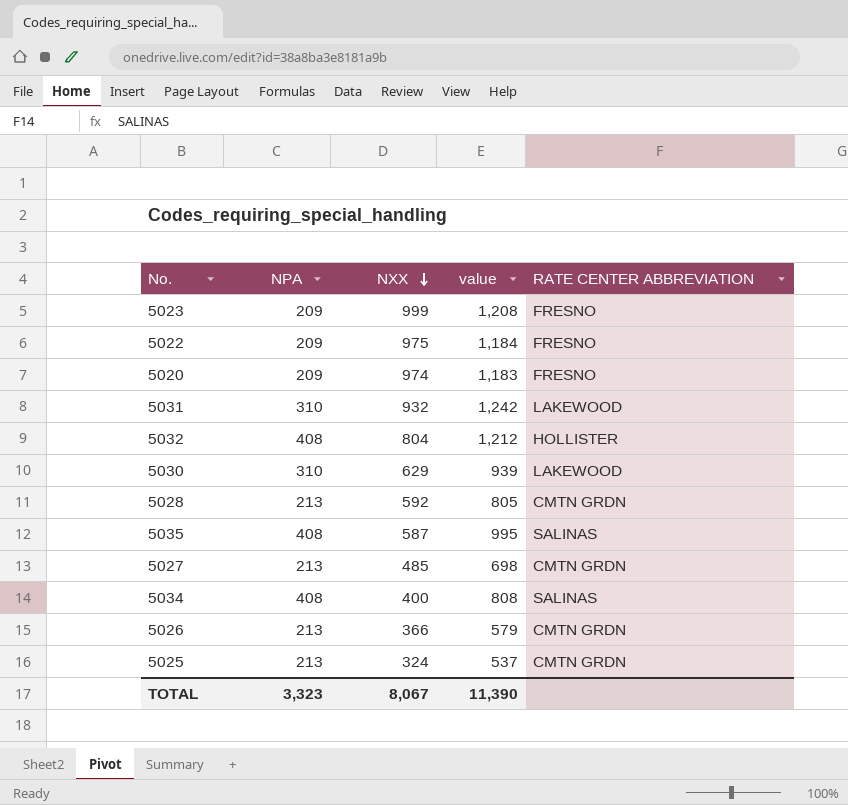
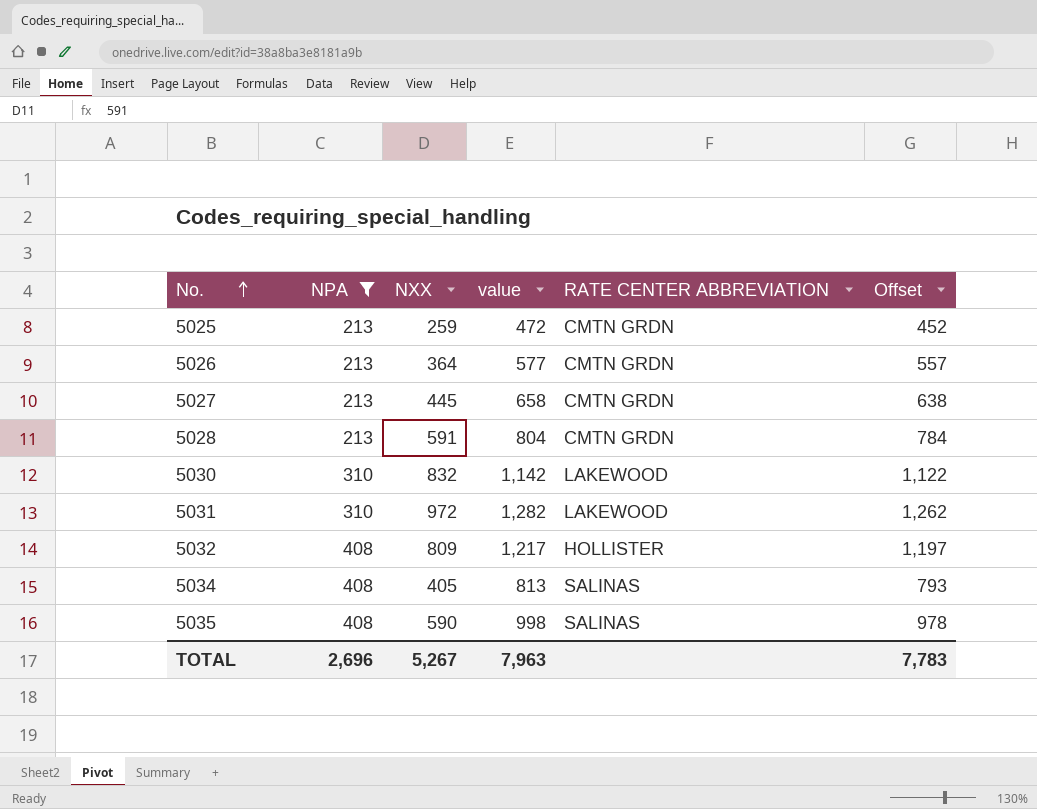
filter: none -> NPA != 209
row order: NXX descending -> No. ascending
column Offset | formula: none -> [value] - 20
5025 | NXX: 324 -> 259
5025 | value: 537 -> 472
5026 | NXX: 366 -> 364
5026 | value: 579 -> 577
5027 | NXX: 485 -> 445
5027 | value: 698 -> 658
5028 | NXX: 592 -> 591
5028 | value: 805 -> 804
5030 | NXX: 629 -> 832
5030 | value: 939 -> 1,142
5031 | NXX: 932 -> 972
5031 | value: 1,242 -> 1,282
5032 | NXX: 804 -> 809
5032 | value: 1,212 -> 1,217
5034 | NXX: 400 -> 405
5034 | value: 808 -> 813
5035 | NXX: 587 -> 590
5035 | value: 995 -> 998
TOTAL | NPA: 3,323 -> 2,696
TOTAL | NXX: 8,067 -> 5,267
TOTAL | value: 11,390 -> 7,963

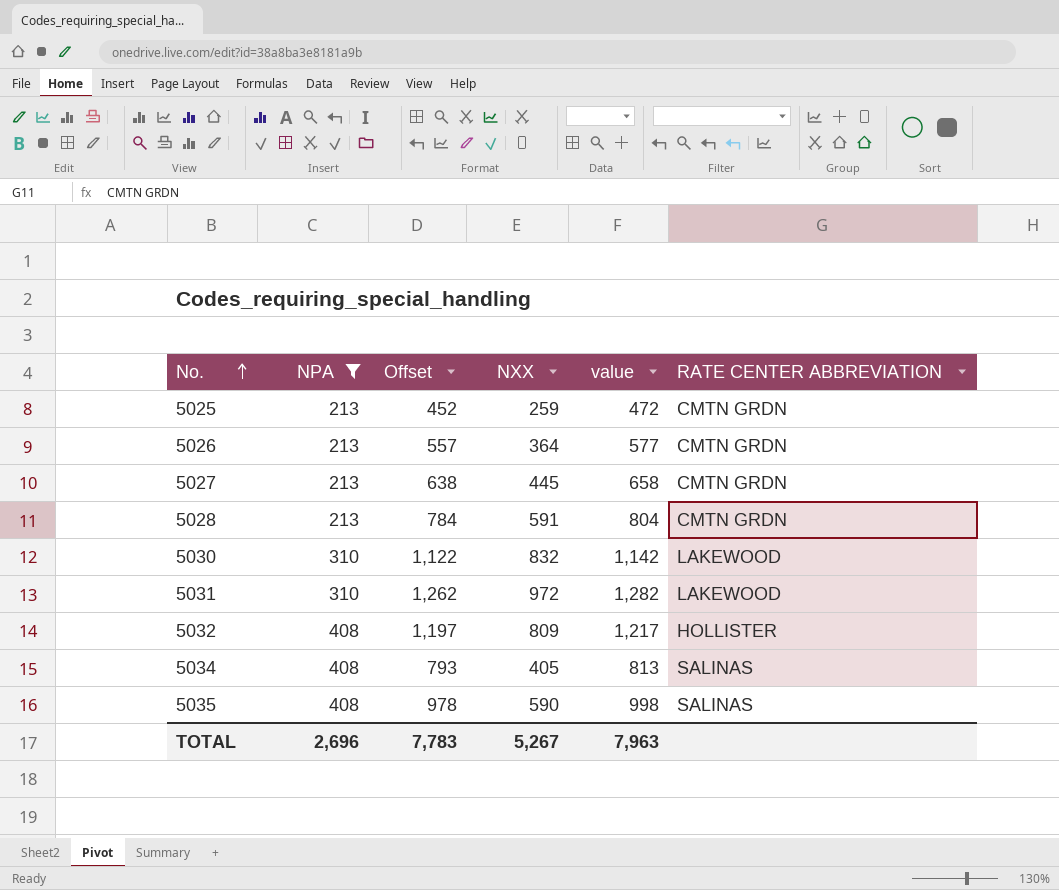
column Offset | position: 6 -> 3

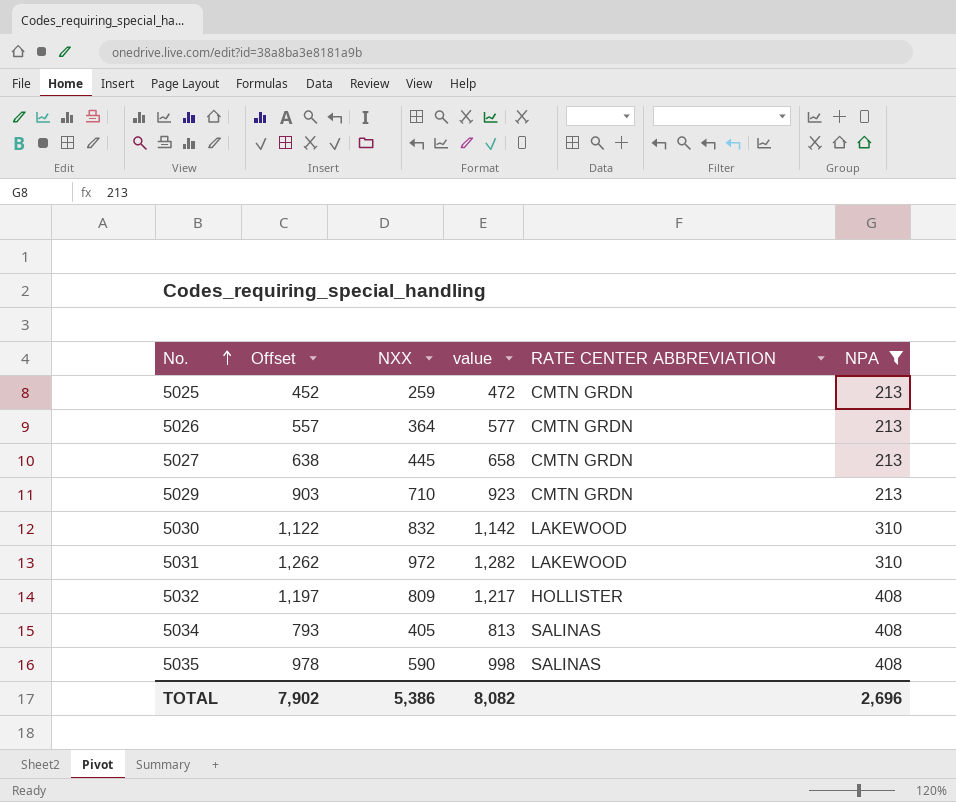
column NPA | position: 2 -> 6
row 5028: 213 | 784 | 591 | 804 | CMTN GRDN -> none
row 5029: none -> 903 | 710 | 923 | CMTN GRDN | 213
TOTAL | Offset: 7,783 -> 7,902
TOTAL | NXX: 5,267 -> 5,386
TOTAL | value: 7,963 -> 8,082

